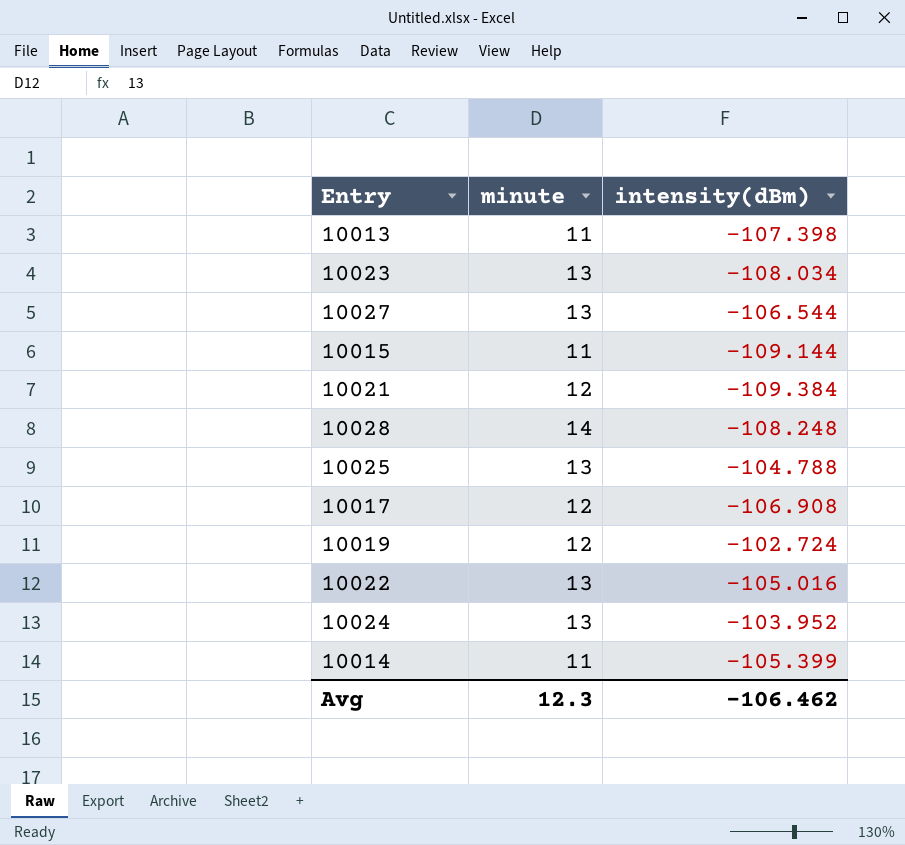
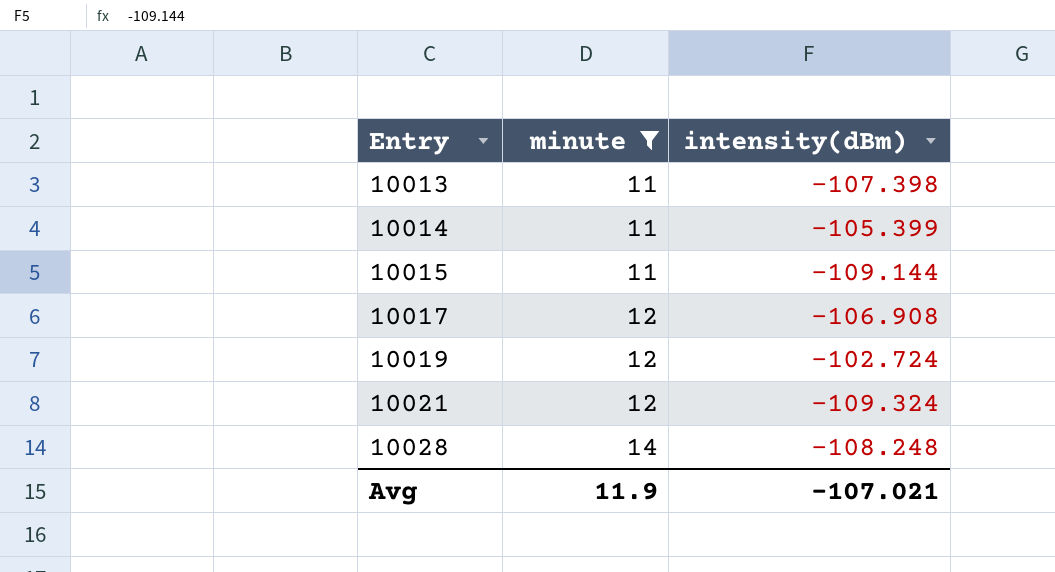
filter: none -> minute != 13
row order: none -> Entry ascending
10021 | intensity(dBm): -109.384 -> -109.324
Avg | minute: 12.3 -> 11.9
Avg | intensity(dBm): -106.462 -> -107.021

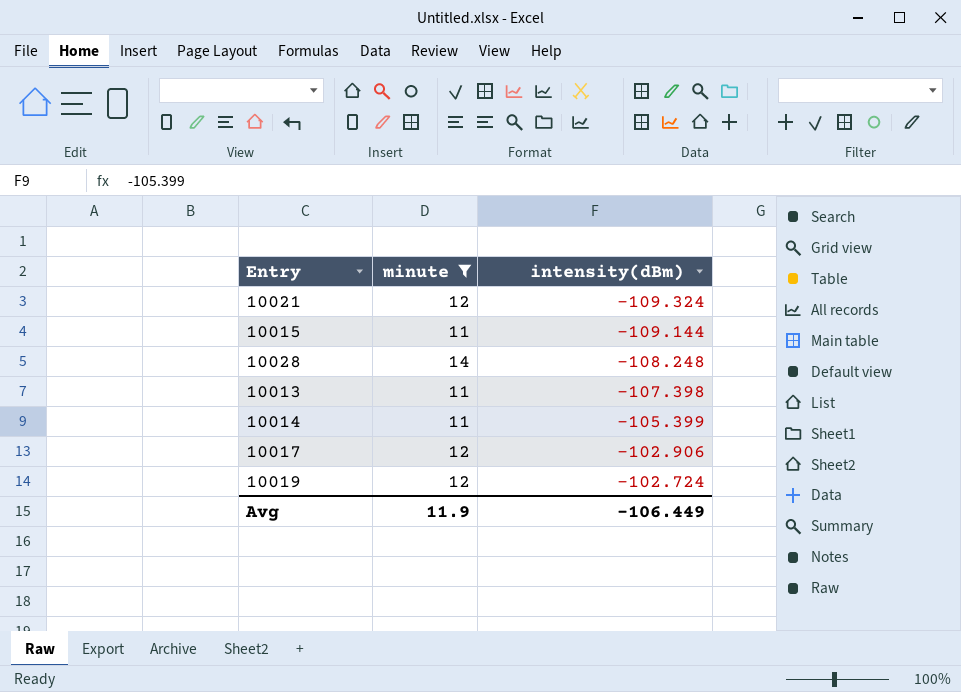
row order: Entry ascending -> intensity(dBm) ascending
10017 | intensity(dBm): -106.908 -> -102.906
Avg | intensity(dBm): -107.021 -> -106.449

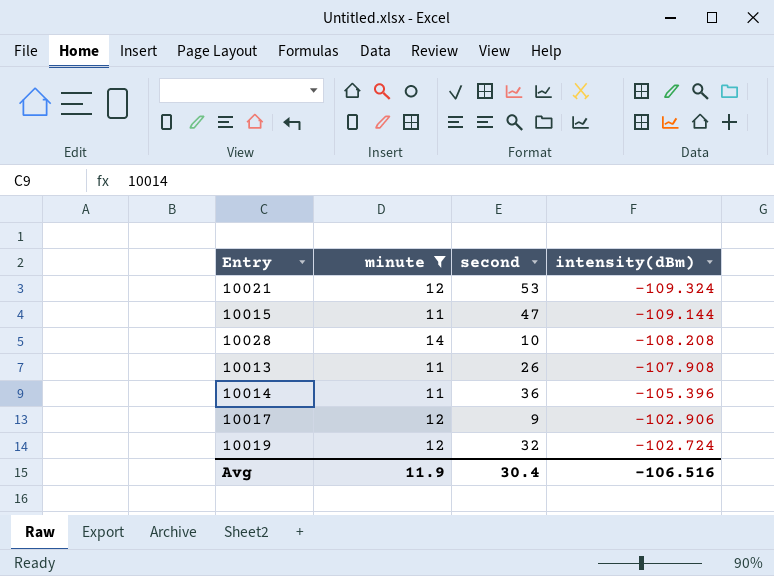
column second | position: none -> 3
10028 | intensity(dBm): -108.248 -> -108.208
10013 | intensity(dBm): -107.398 -> -107.908
10014 | intensity(dBm): -105.399 -> -105.396
Avg | intensity(dBm): -106.449 -> -106.516

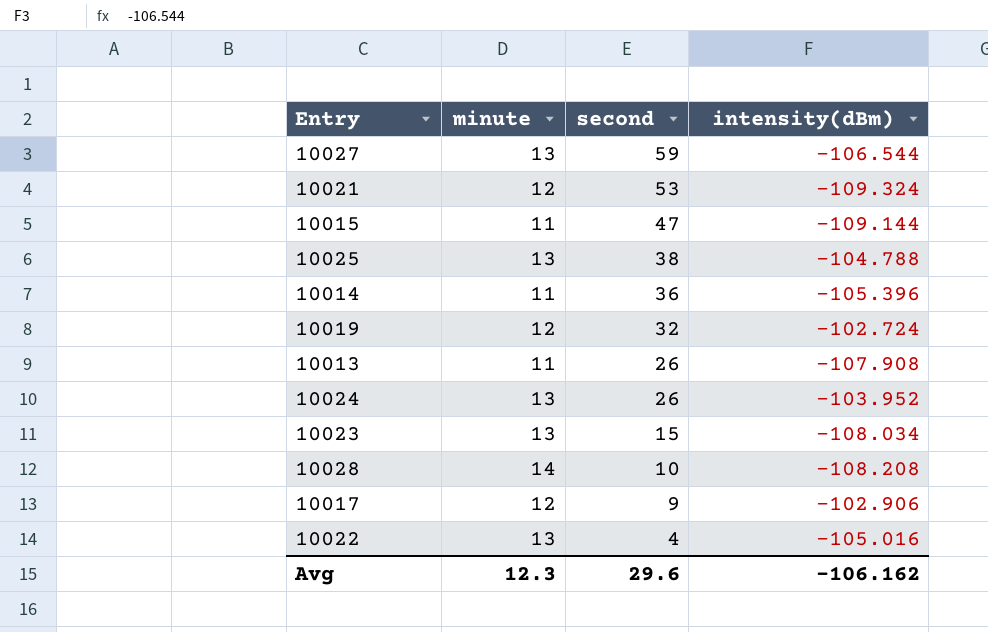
filter: minute != 13 -> none
row order: intensity(dBm) ascending -> second descending
Avg | minute: 11.9 -> 12.3
Avg | second: 30.4 -> 29.6
Avg | intensity(dBm): -106.516 -> -106.162

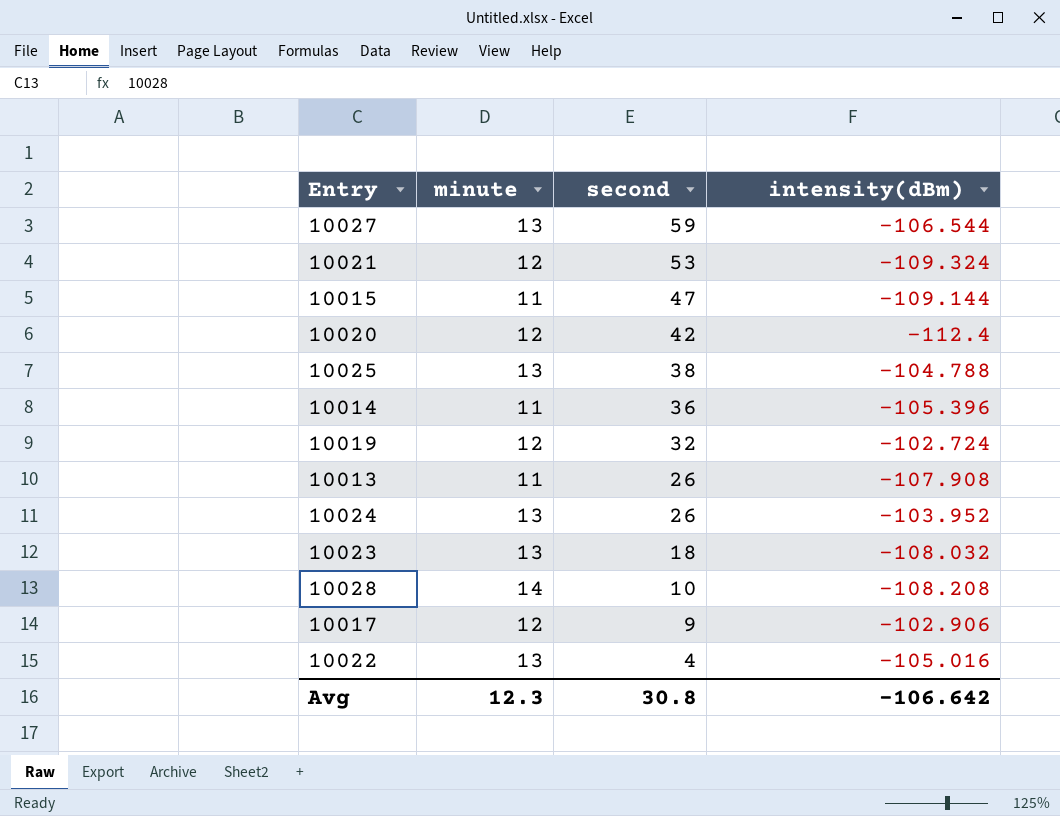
row 10020: none -> 12 | 42 | -112.4
10023 | second: 15 -> 18
10023 | intensity(dBm): -108.034 -> -108.032
Avg | second: 29.6 -> 30.8
Avg | intensity(dBm): -106.162 -> -106.642

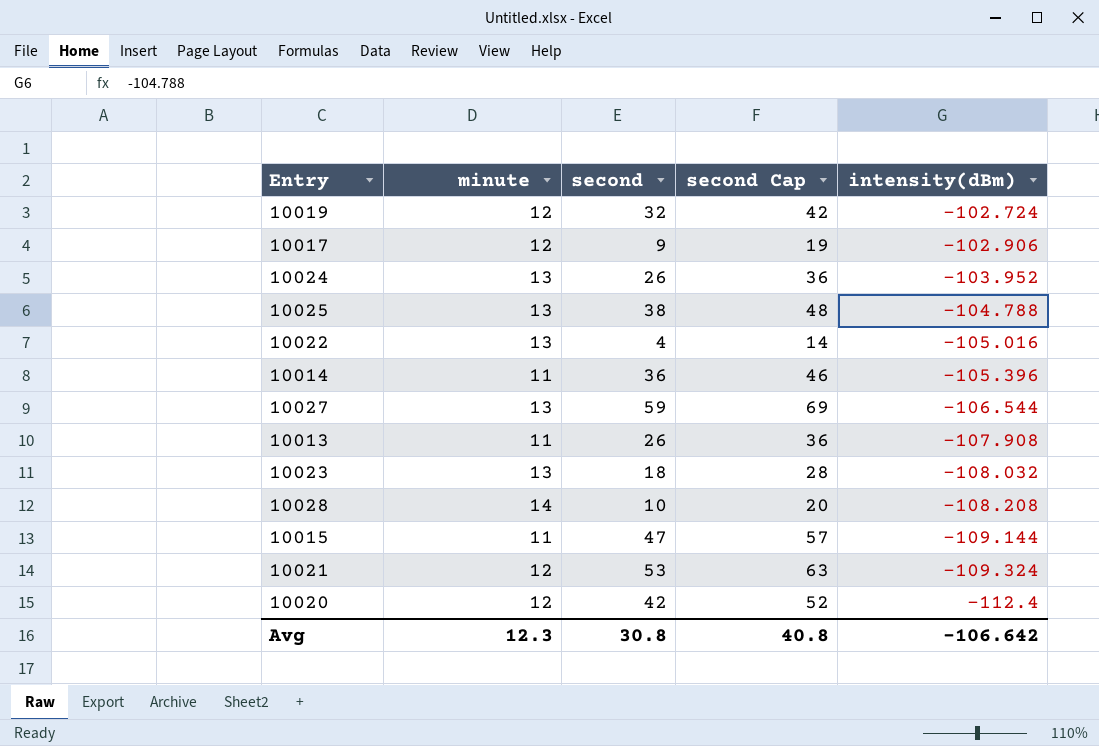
row order: second descending -> intensity(dBm) descending
column second Cap | formula: none -> [second] + 10

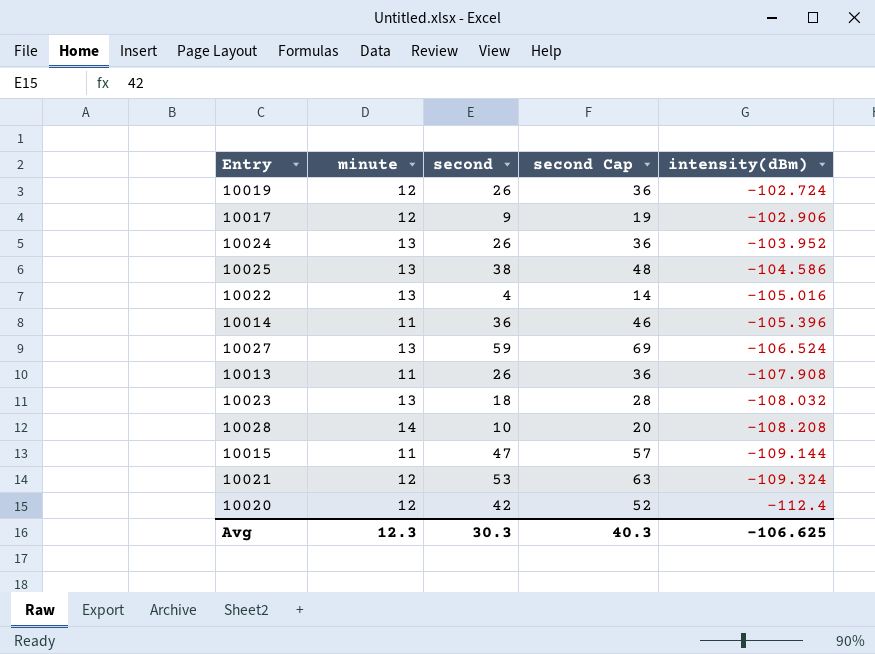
10019 | second: 32 -> 26
10019 | second Cap: 42 -> 36
10025 | intensity(dBm): -104.788 -> -104.586
10027 | intensity(dBm): -106.544 -> -106.524
Avg | second: 30.8 -> 30.3
Avg | second Cap: 40.8 -> 40.3
Avg | intensity(dBm): -106.642 -> -106.625

